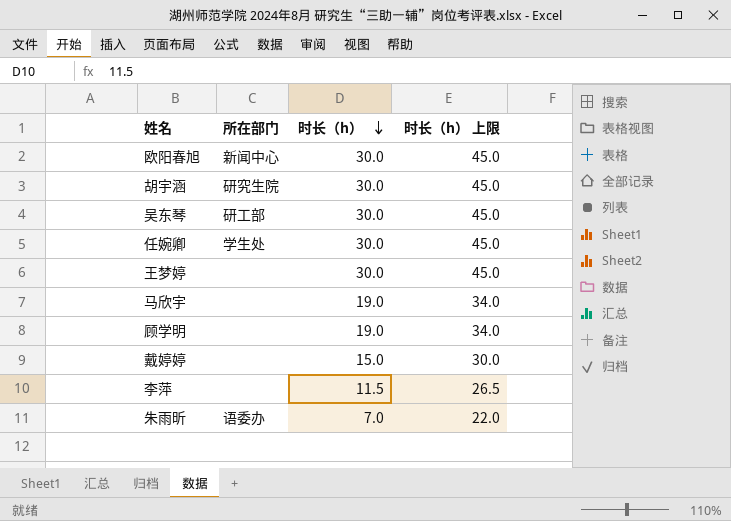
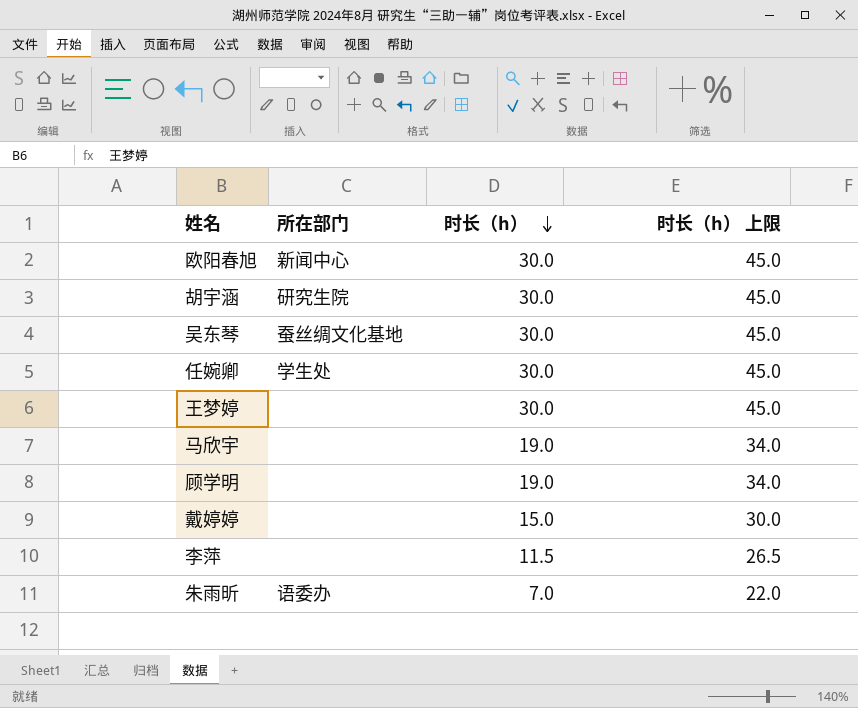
吴东琴 | 所在部门: 研工部 -> 蚕丝绸文化基地

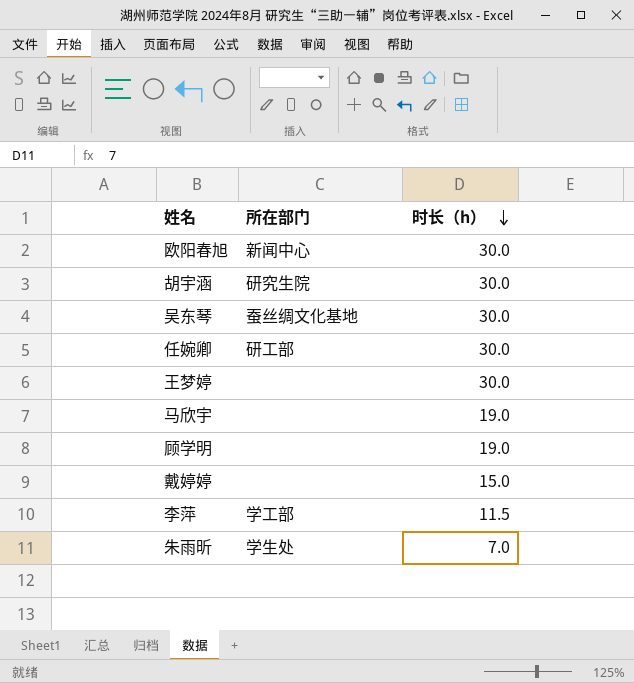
column 时长（h） 上限 | formula: [时长（h）] + 15 -> none
任婉卿 | 所在部门: 学生处 -> 研工部
李萍 | 所在部门: none -> 学工部
朱雨昕 | 所在部门: 语委办 -> 学生处

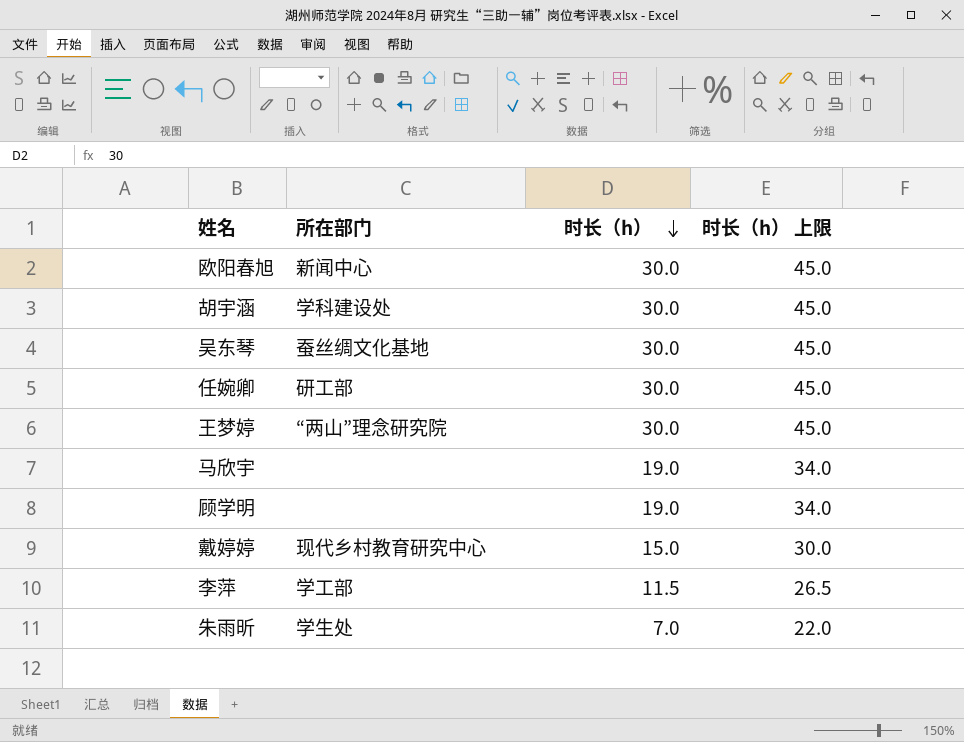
column 时长（h） 上限 | formula: none -> [时长（h）] + 15
胡宇涵 | 所在部门: 研究生院 -> 学科建设处
王梦婷 | 所在部门: none -> “两山”理念研究院
戴婷婷 | 所在部门: none -> 现代乡村教育研究中心

